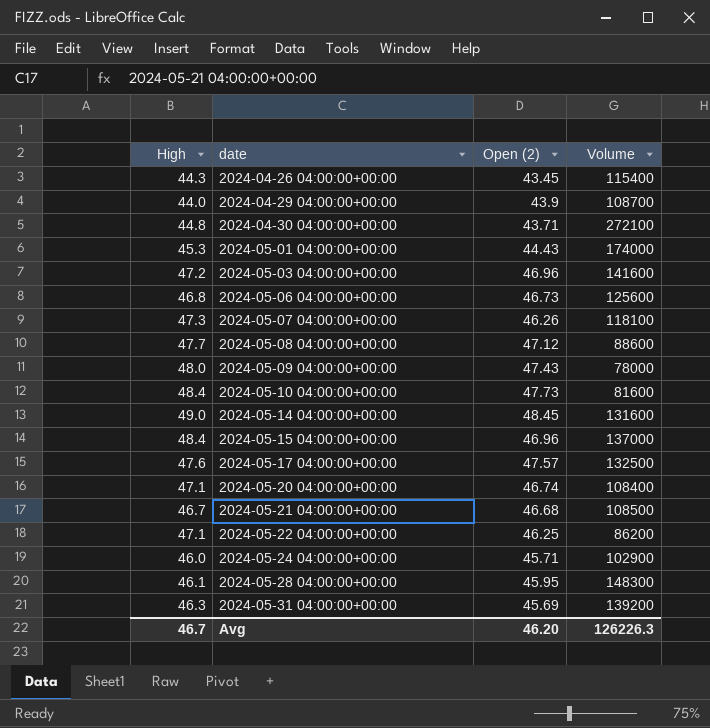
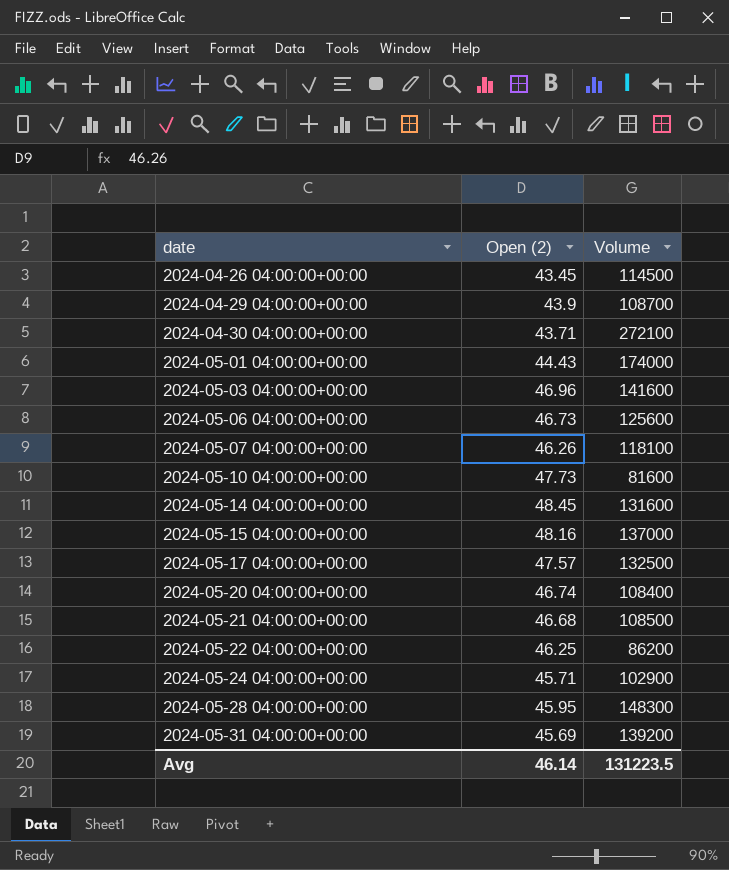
column High | position: 1 -> none
row 2024-05-08 04:00:00+00:00: 47.7 | 47.12 | 88600 -> none
row 2024-05-09 04:00:00+00:00: 48.0 | 47.43 | 78000 -> none
2024-04-26 04:00:00+00:00 | Volume: 115400 -> 114500
2024-05-15 04:00:00+00:00 | Open (2): 46.96 -> 48.16
Avg | Open (2): 46.20 -> 46.14
Avg | Volume: 126226.3 -> 131223.5

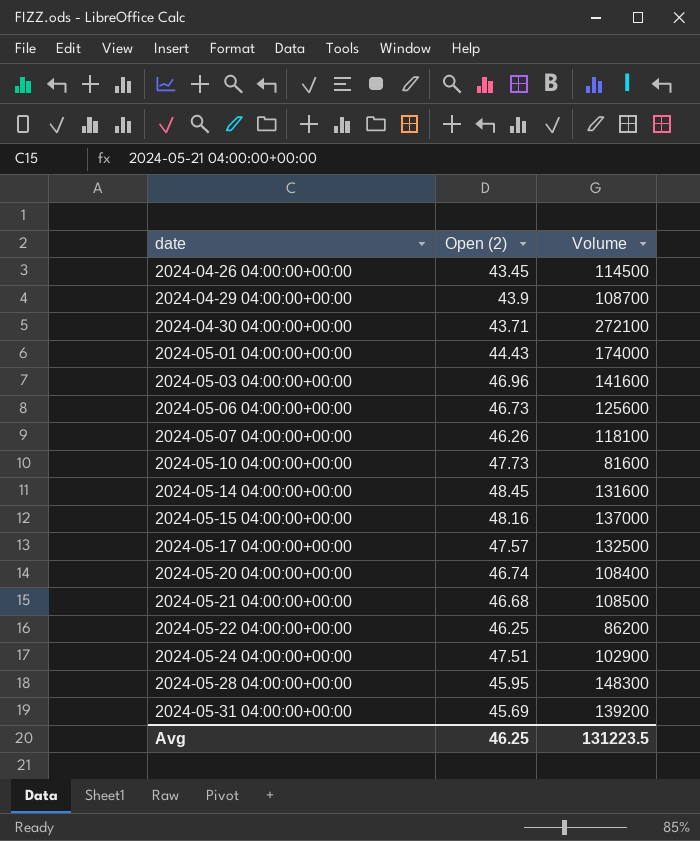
2024-05-24 04:00:00+00:00 | Open (2): 45.71 -> 47.51
Avg | Open (2): 46.14 -> 46.25

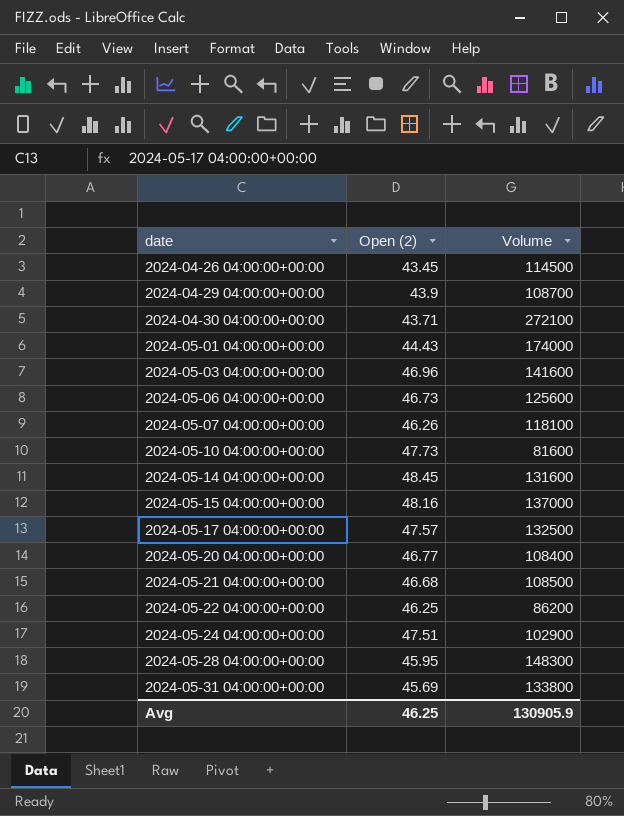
2024-05-20 04:00:00+00:00 | Open (2): 46.74 -> 46.77
2024-05-31 04:00:00+00:00 | Volume: 139200 -> 133800
Avg | Volume: 131223.5 -> 130905.9

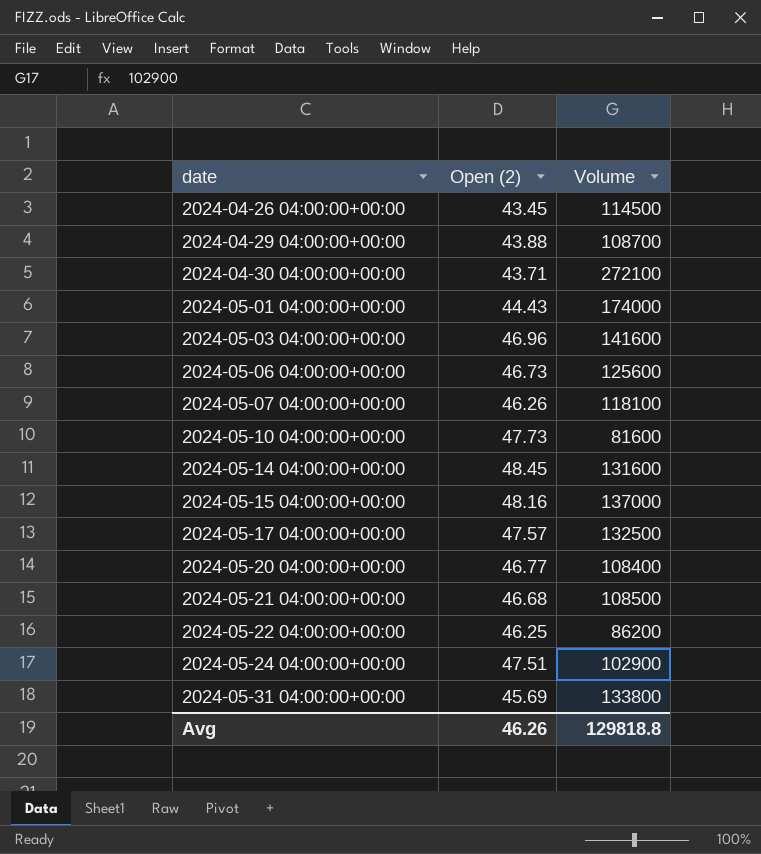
row 2024-05-28 04:00:00+00:00: 45.95 | 148300 -> none
2024-04-29 04:00:00+00:00 | Open (2): 43.9 -> 43.88
Avg | Open (2): 46.25 -> 46.26
Avg | Volume: 130905.9 -> 129818.8

